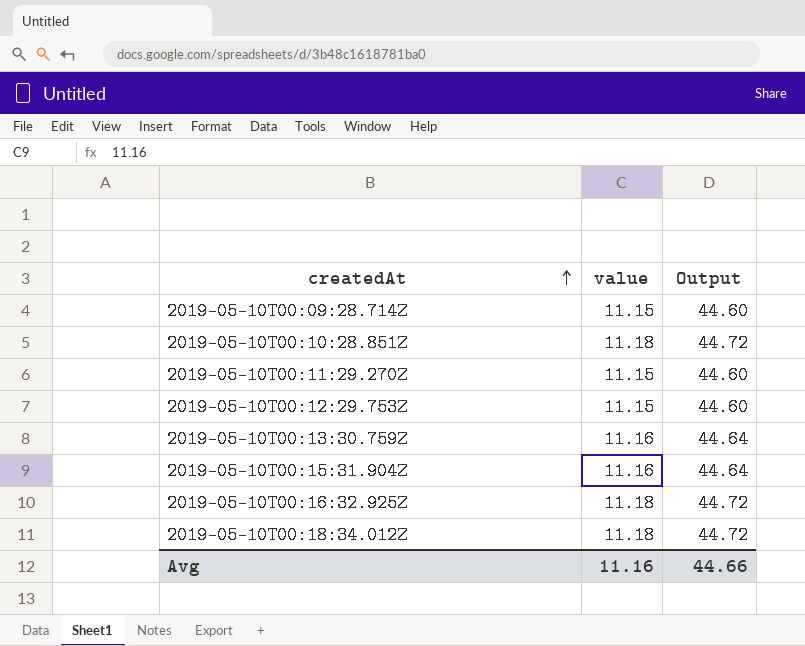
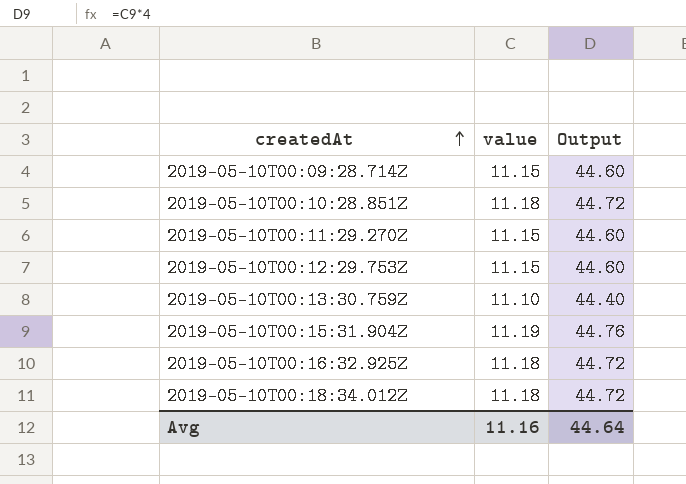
2019-05-10T00:13:30.759Z | value: 11.16 -> 11.10
2019-05-10T00:13:30.759Z | Output: 44.64 -> 44.40
2019-05-10T00:15:31.904Z | value: 11.16 -> 11.19
2019-05-10T00:15:31.904Z | Output: 44.64 -> 44.76
Avg | Output: 44.66 -> 44.64

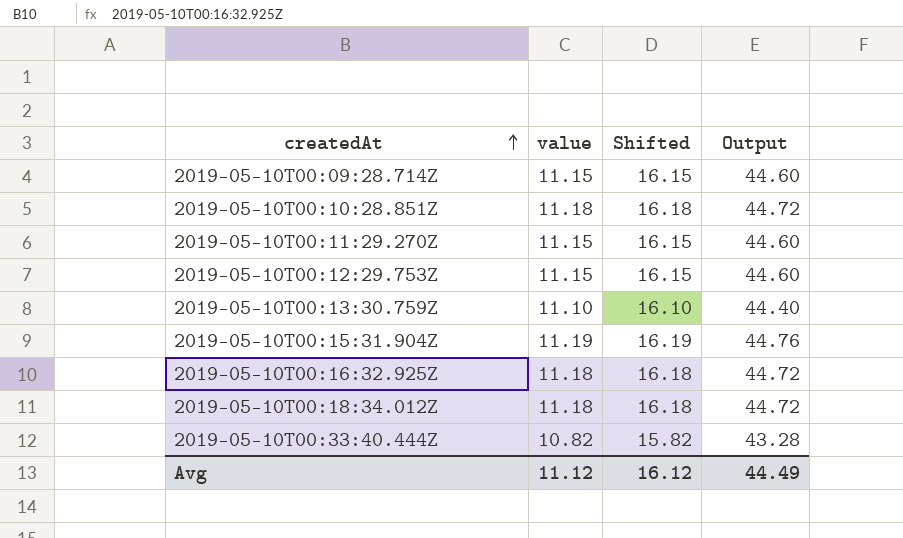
column Shifted | formula: none -> [value] + 5
row 2019-05-10T00:33:40.444Z: none -> 10.82 | 15.82 | 43.28
Avg | value: 11.16 -> 11.12
Avg | Output: 44.64 -> 44.49

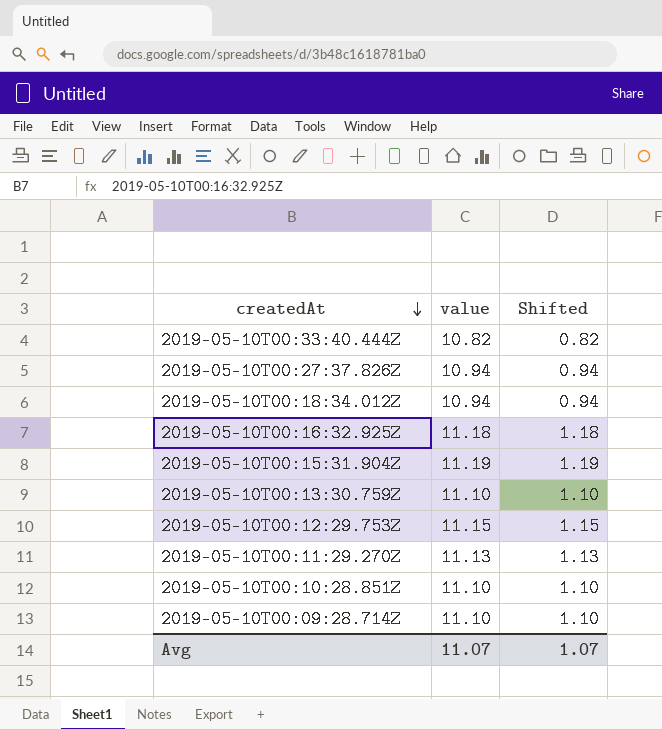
row order: createdAt ascending -> createdAt descending
column Output | formula: [value] * 4 -> none
column Shifted | formula: [value] + 5 -> [value] - 10
row 2019-05-10T00:27:37.826Z: none -> 10.94 | 0.94
2019-05-10T00:18:34.012Z | value: 11.18 -> 10.94
2019-05-10T00:11:29.270Z | value: 11.15 -> 11.13
2019-05-10T00:10:28.851Z | value: 11.18 -> 11.10
2019-05-10T00:09:28.714Z | value: 11.15 -> 11.10
Avg | value: 11.12 -> 11.07
Avg | Shifted: 16.12 -> 1.07

